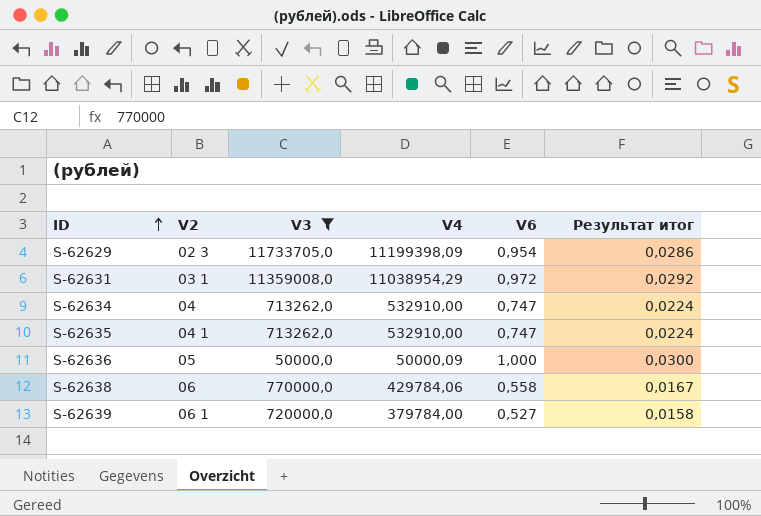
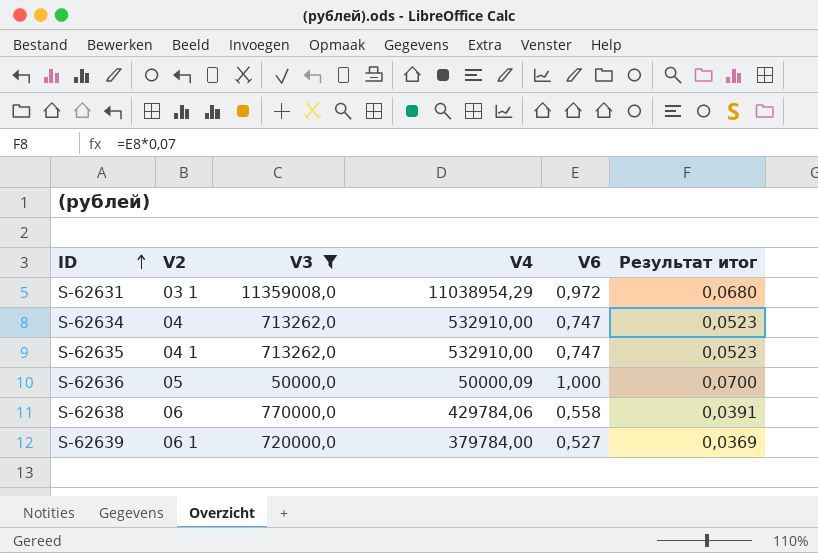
column Результат итог | formula: [V6] * 0,03 -> [V6] * 0,07
row S-62629: 02 3 | 11733705,0 | 11199398,09 | 0,954 | 0,0286 -> none

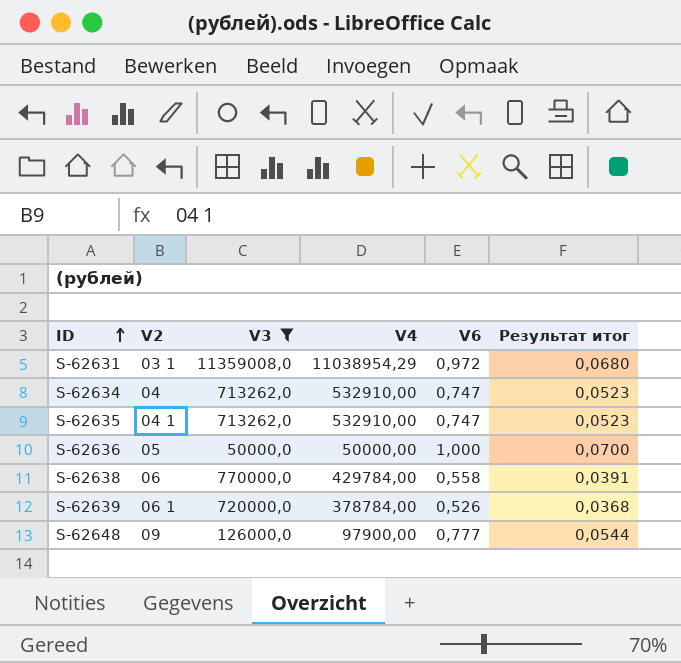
S-62636 | V4: 50000,09 -> 50000,00
S-62638 | V4: 429784,06 -> 429784,00
S-62639 | V4: 379784,00 -> 378784,00
S-62639 | V6: 0,527 -> 0,526
S-62639 | Результат итог: 0,0369 -> 0,0368
row S-62648: none -> 09 | 126000,0 | 97900,00 | 0,777 | 0,0544

